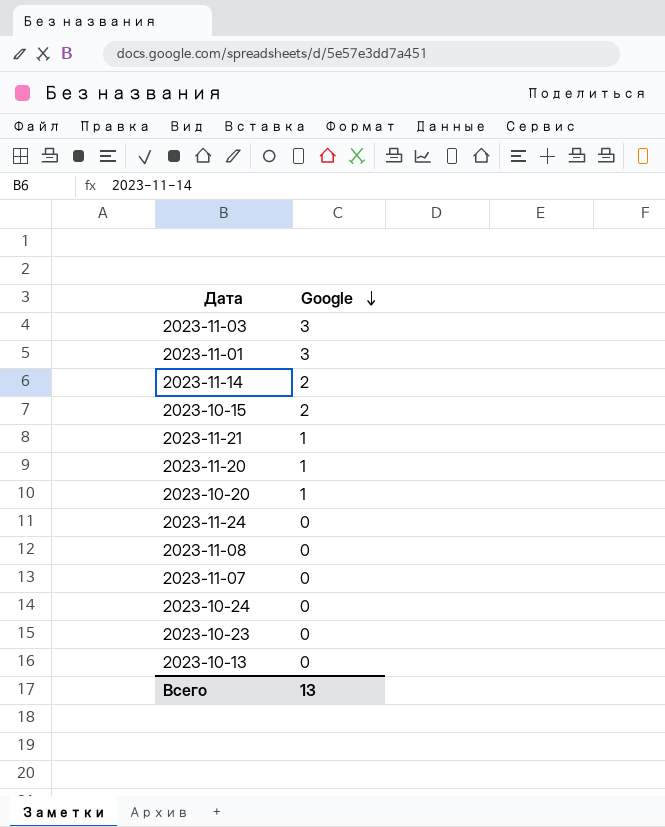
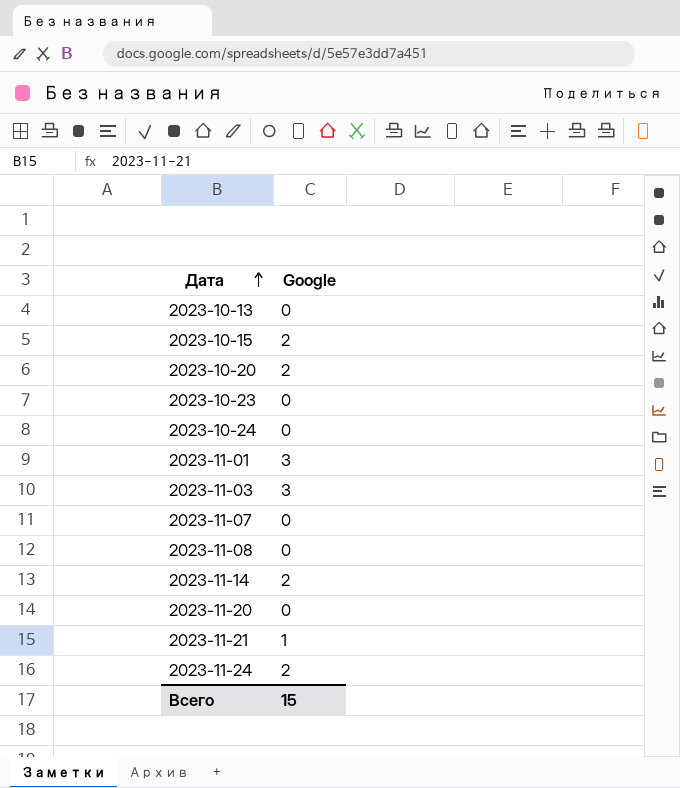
row order: Google descending -> Дата ascending
2023-10-20 | Google: 1 -> 2
2023-11-20 | Google: 1 -> 0
2023-11-24 | Google: 0 -> 2
Всего | Google: 13 -> 15

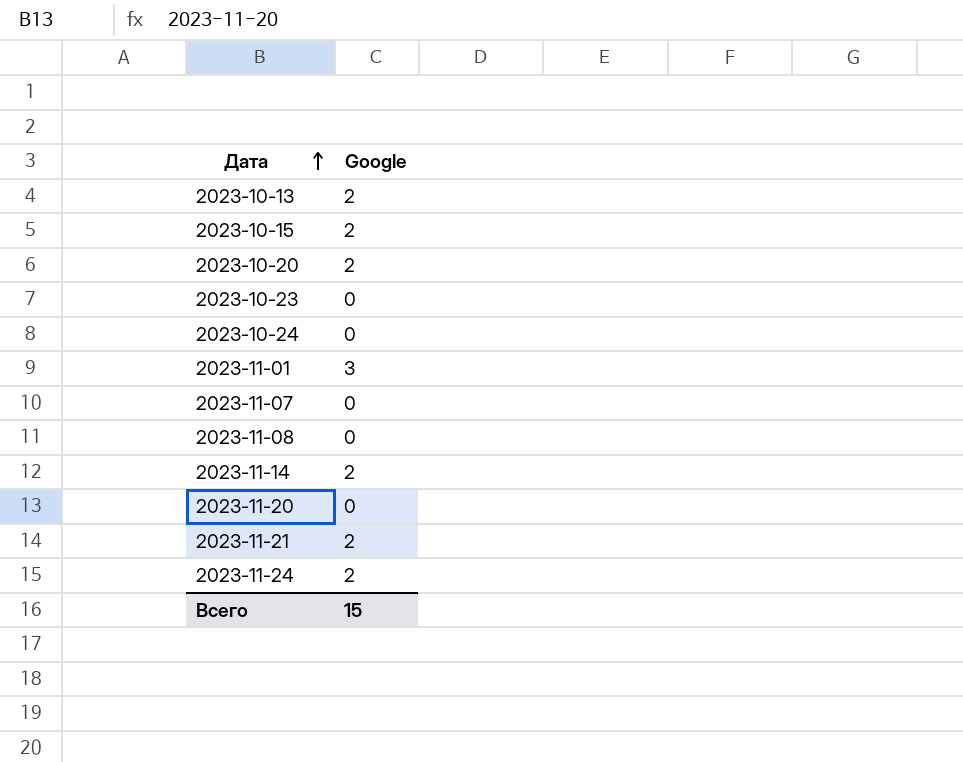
row 2023-11-03: 3 -> none
2023-10-13 | Google: 0 -> 2
2023-11-21 | Google: 1 -> 2

